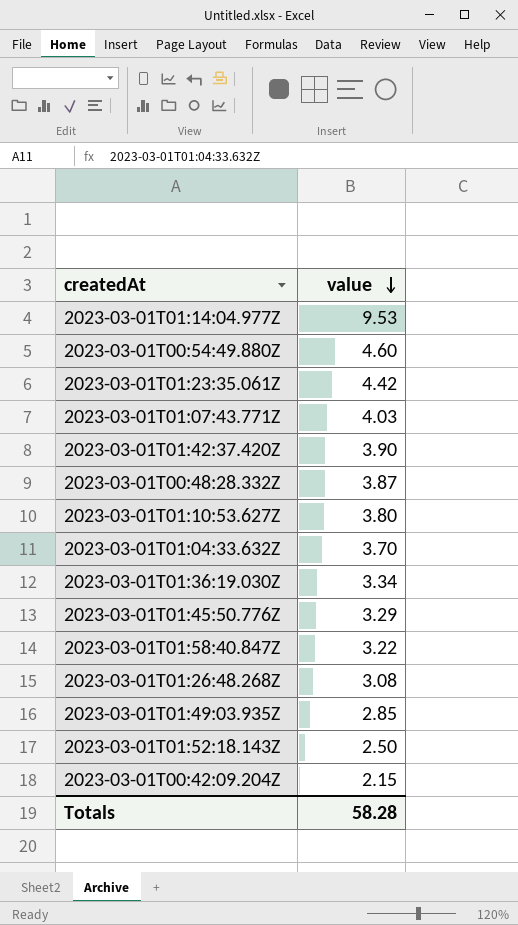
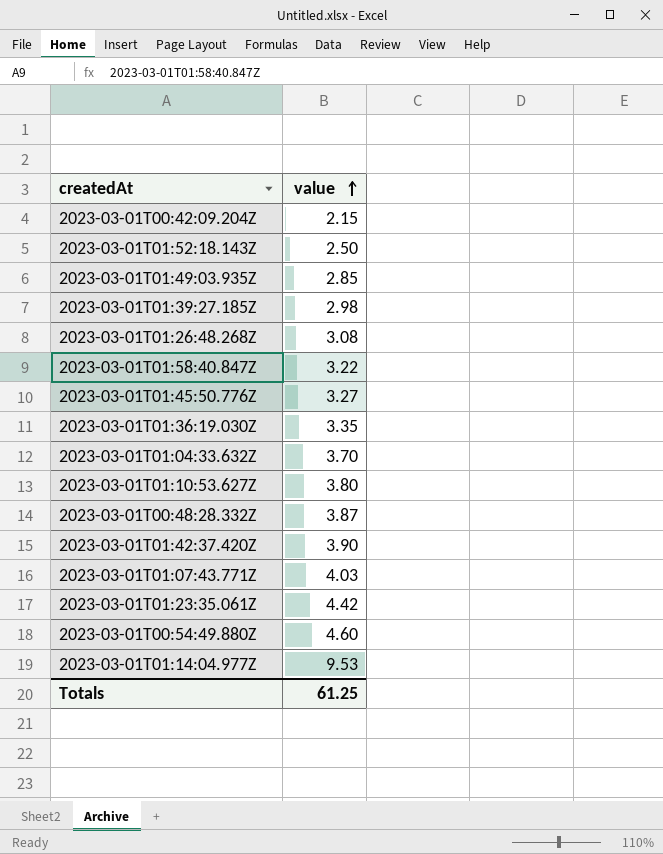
row order: value descending -> value ascending
row 2023-03-01T01:39:27.185Z: none -> 2.98
2023-03-01T01:45:50.776Z | value: 3.29 -> 3.27
2023-03-01T01:36:19.030Z | value: 3.34 -> 3.35
Totals | value: 58.28 -> 61.25

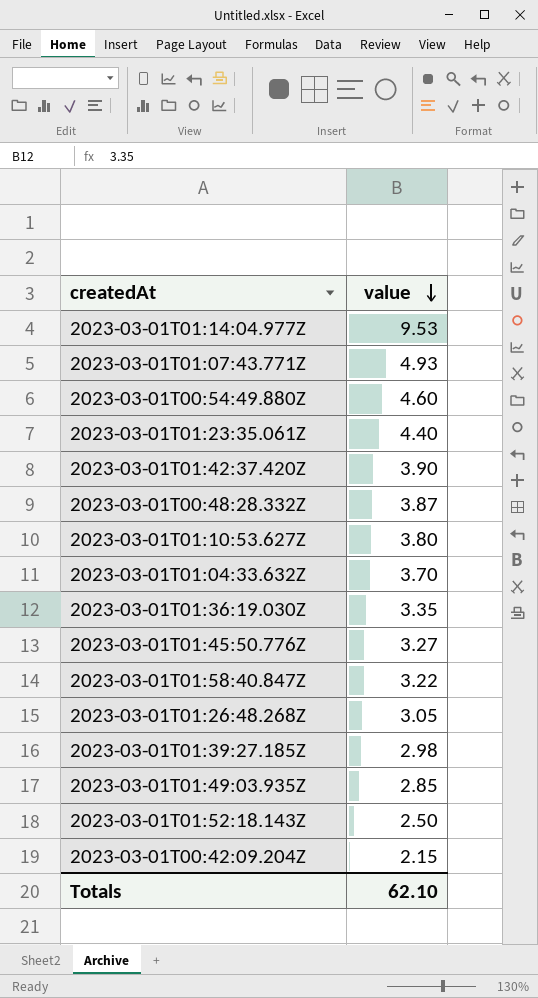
row order: value ascending -> value descending
2023-03-01T01:07:43.771Z | value: 4.03 -> 4.93
2023-03-01T01:23:35.061Z | value: 4.42 -> 4.40
2023-03-01T01:26:48.268Z | value: 3.08 -> 3.05
Totals | value: 61.25 -> 62.10

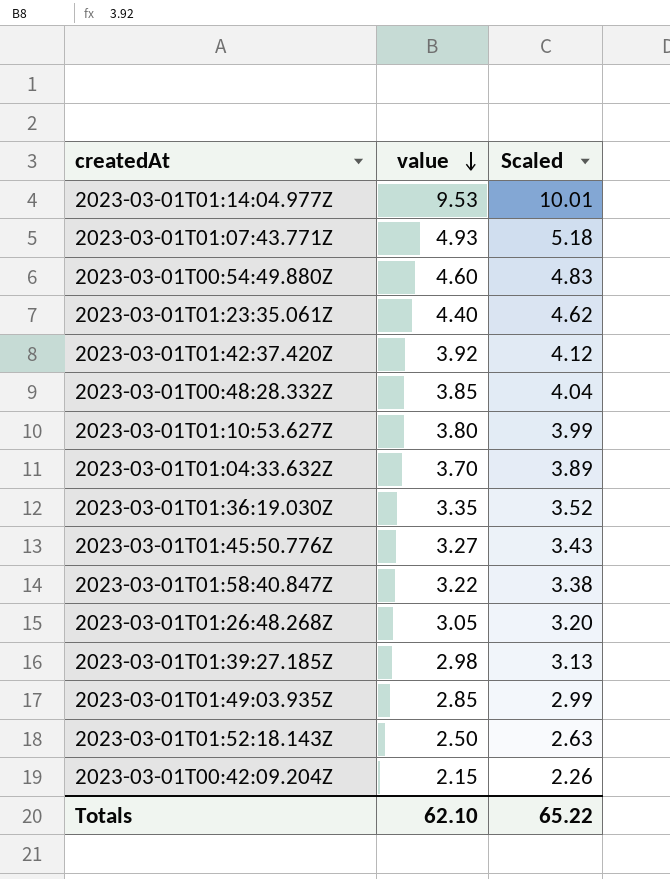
column Scaled | formula: none -> [value] * 1.05
2023-03-01T01:42:37.420Z | value: 3.90 -> 3.92
2023-03-01T00:48:28.332Z | value: 3.87 -> 3.85

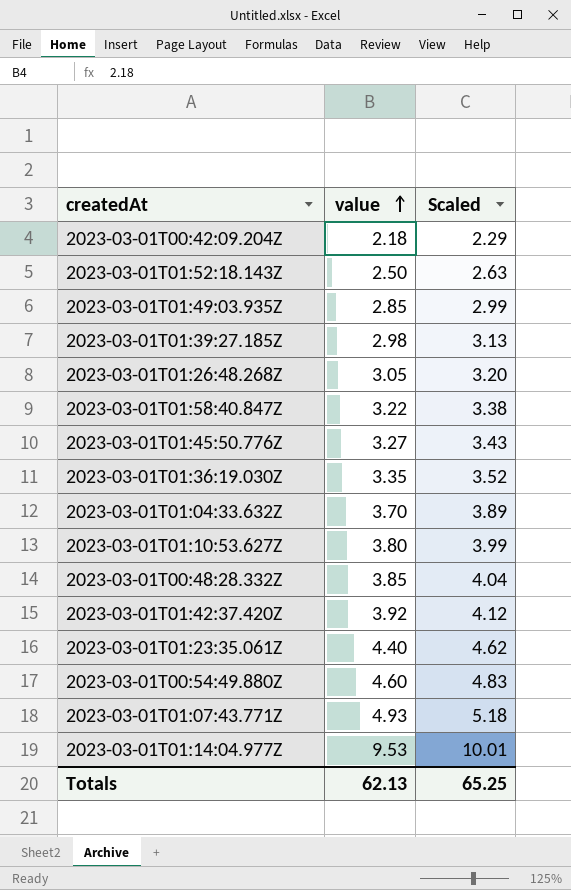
row order: value descending -> value ascending
2023-03-01T00:42:09.204Z | value: 2.15 -> 2.18
2023-03-01T00:42:09.204Z | Scaled: 2.26 -> 2.29
Totals | value: 62.10 -> 62.13
Totals | Scaled: 65.22 -> 65.25

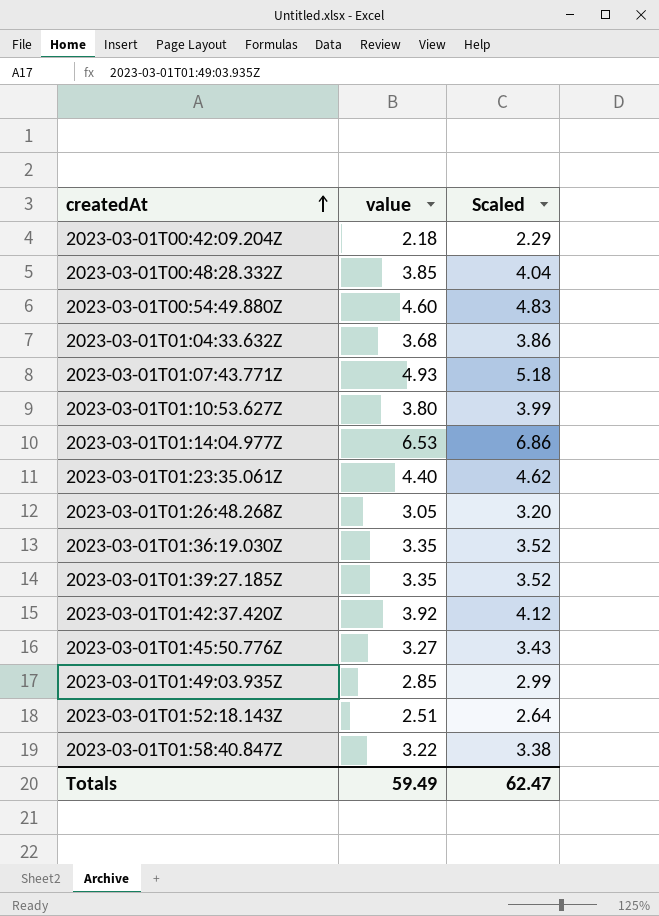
row order: value ascending -> createdAt ascending
2023-03-01T01:04:33.632Z | value: 3.70 -> 3.68
2023-03-01T01:04:33.632Z | Scaled: 3.89 -> 3.86
2023-03-01T01:14:04.977Z | value: 9.53 -> 6.53
2023-03-01T01:14:04.977Z | Scaled: 10.01 -> 6.86
2023-03-01T01:39:27.185Z | value: 2.98 -> 3.35
2023-03-01T01:39:27.185Z | Scaled: 3.13 -> 3.52
2023-03-01T01:52:18.143Z | value: 2.50 -> 2.51
2023-03-01T01:52:18.143Z | Scaled: 2.63 -> 2.64
Totals | value: 62.13 -> 59.49
Totals | Scaled: 65.25 -> 62.47

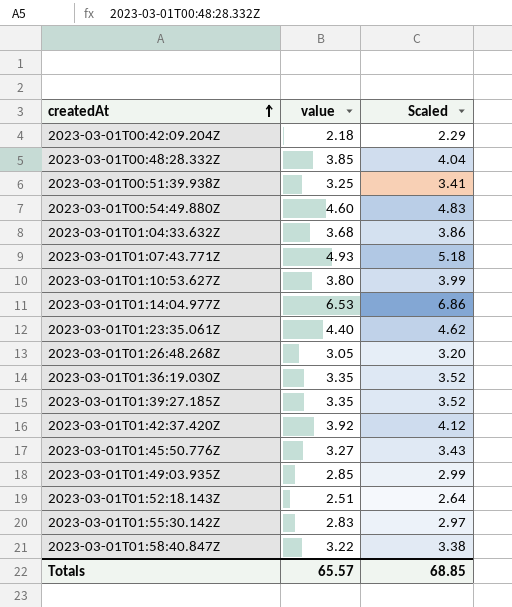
row 2023-03-01T00:51:39.938Z: none -> 3.25 | 3.41
row 2023-03-01T01:55:30.142Z: none -> 2.83 | 2.97
Totals | value: 59.49 -> 65.57
Totals | Scaled: 62.47 -> 68.85

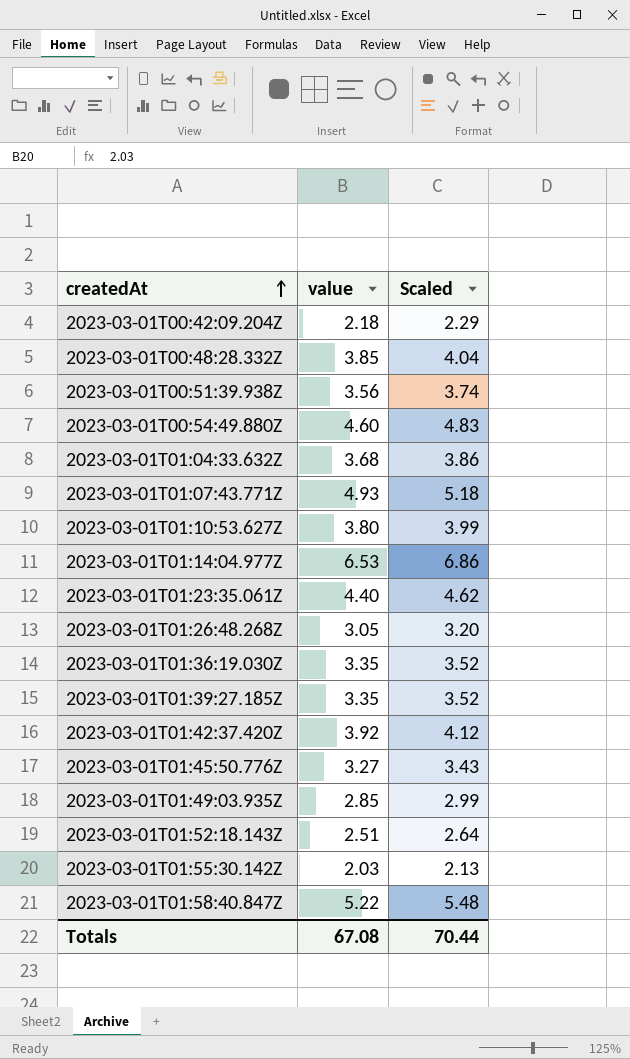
2023-03-01T00:51:39.938Z | value: 3.25 -> 3.56
2023-03-01T00:51:39.938Z | Scaled: 3.41 -> 3.74
2023-03-01T01:55:30.142Z | value: 2.83 -> 2.03
2023-03-01T01:55:30.142Z | Scaled: 2.97 -> 2.13
2023-03-01T01:58:40.847Z | value: 3.22 -> 5.22
2023-03-01T01:58:40.847Z | Scaled: 3.38 -> 5.48
Totals | value: 65.57 -> 67.08
Totals | Scaled: 68.85 -> 70.44

